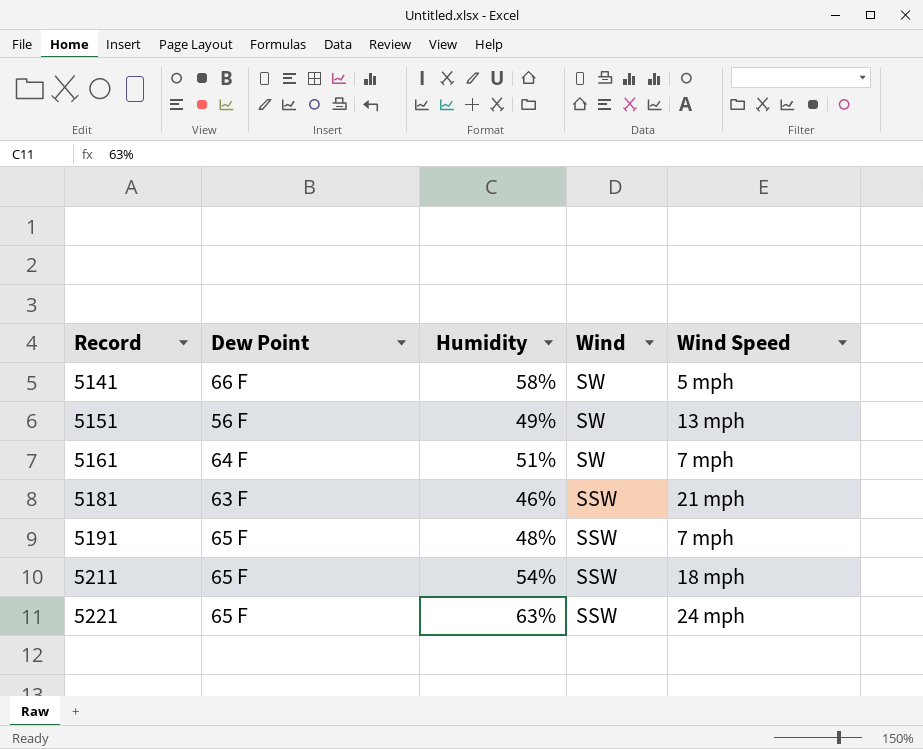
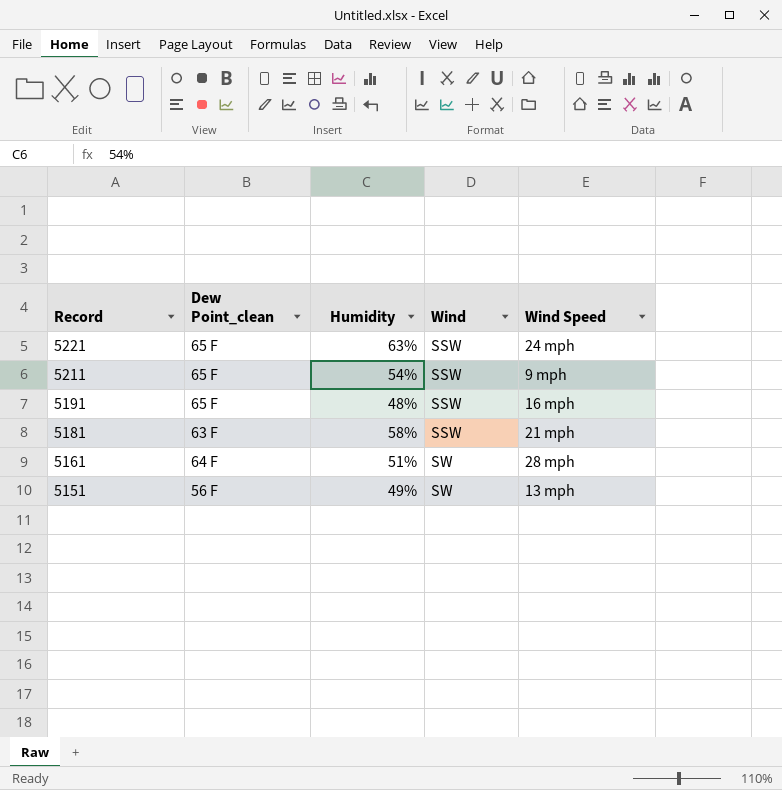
row order: Record ascending -> Record descending
column name: Dew Point -> Dew Point_clean
row 5141: 66 F | 58% | SW | 5 mph -> none
5211 | Wind Speed: 18 mph -> 9 mph
5191 | Wind Speed: 7 mph -> 16 mph
5181 | Humidity: 46% -> 58%
5161 | Wind Speed: 7 mph -> 28 mph

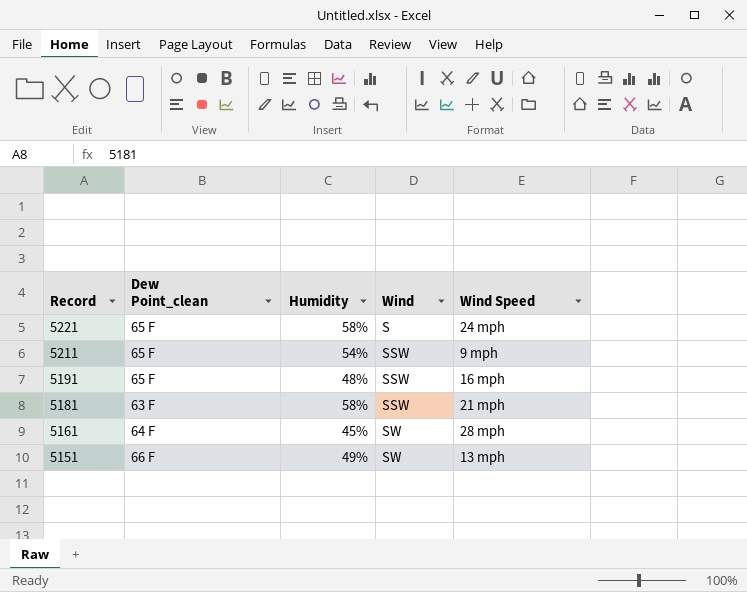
5221 | Humidity: 63% -> 58%
5221 | Wind: SSW -> S
5161 | Humidity: 51% -> 45%
5151 | Dew Point_clean: 56 F -> 66 F

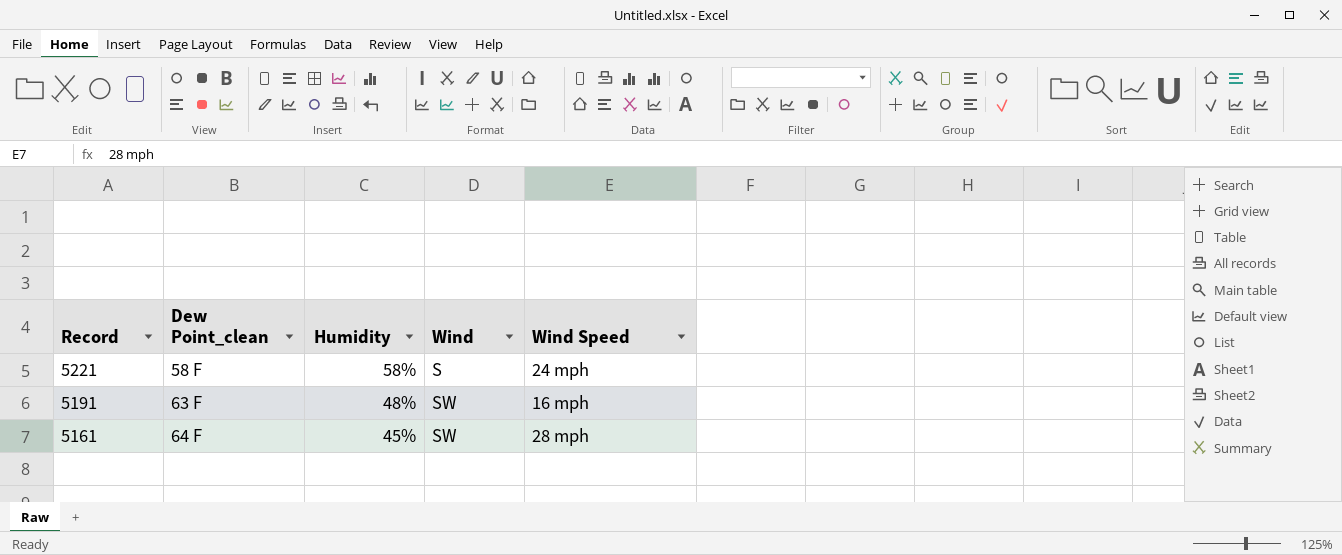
row 5211: 65 F | 54% | SSW | 9 mph -> none
row 5181: 63 F | 58% | SSW | 21 mph -> none
row 5151: 66 F | 49% | SW | 13 mph -> none
5221 | Dew Point_clean: 65 F -> 58 F
5191 | Dew Point_clean: 65 F -> 63 F
5191 | Wind: SSW -> SW

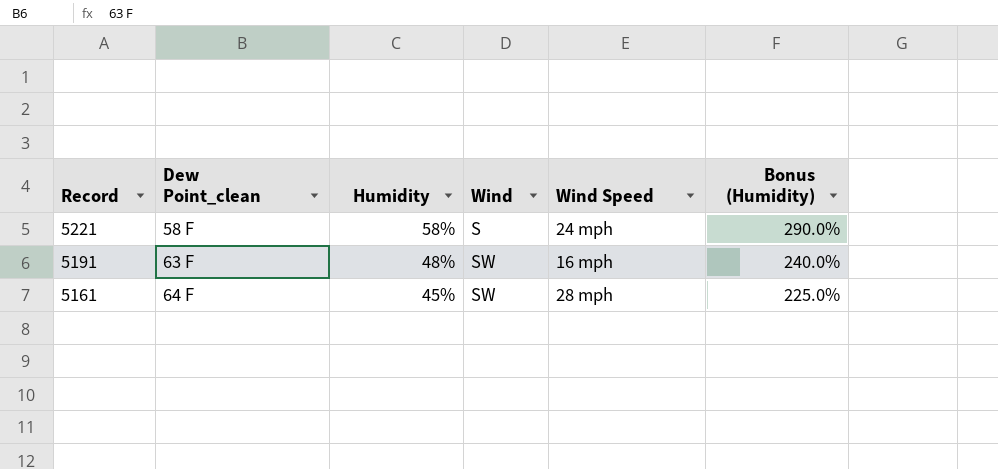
column Bonus (Humidity) | formula: none -> [Humidity] * 5

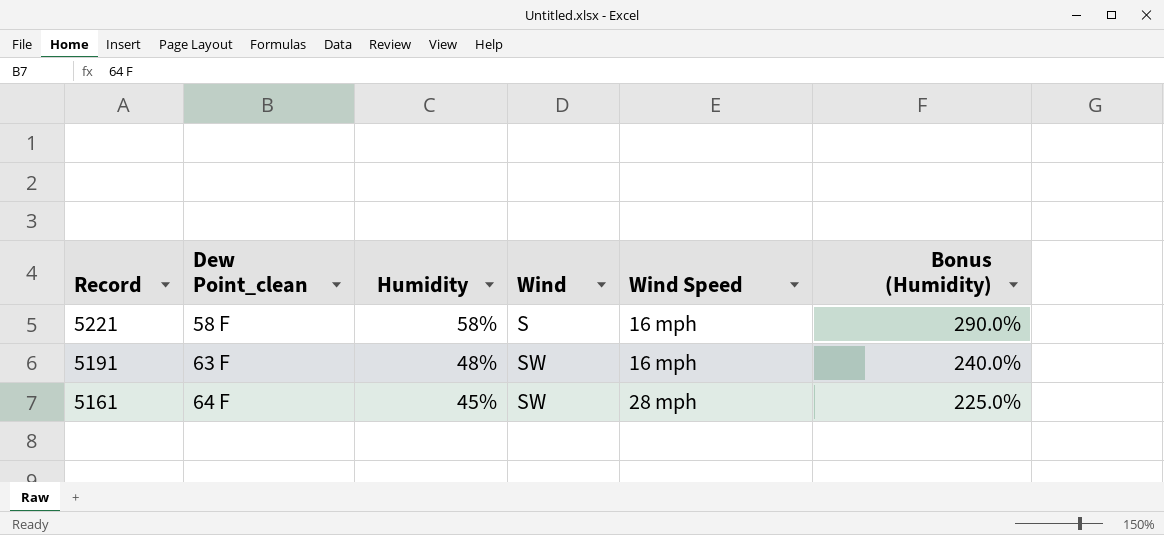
5221 | Wind Speed: 24 mph -> 16 mph

